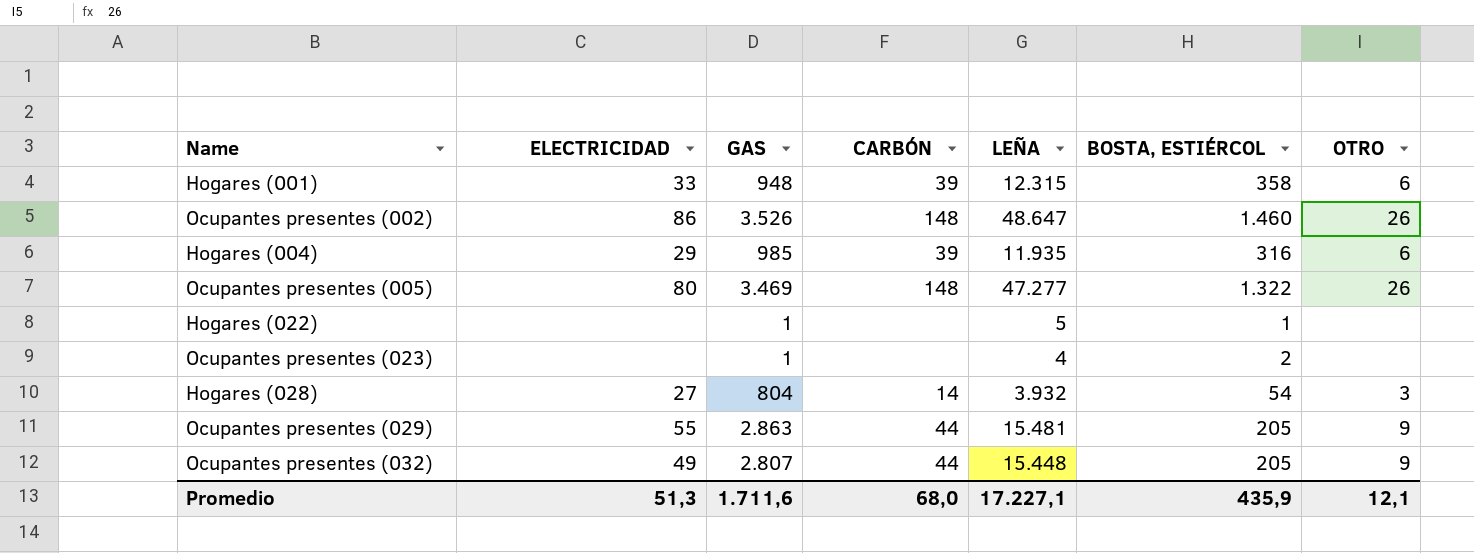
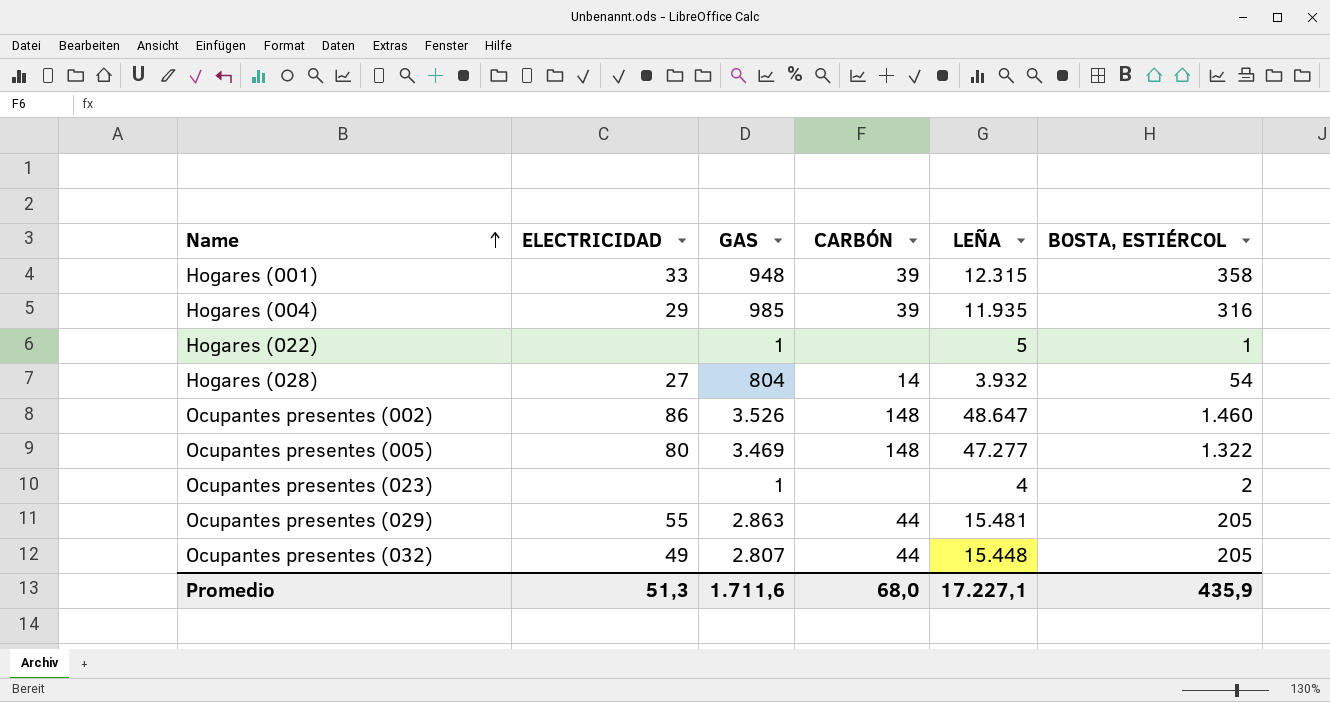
row order: none -> Name ascending
column OTRO | position: 7 -> none

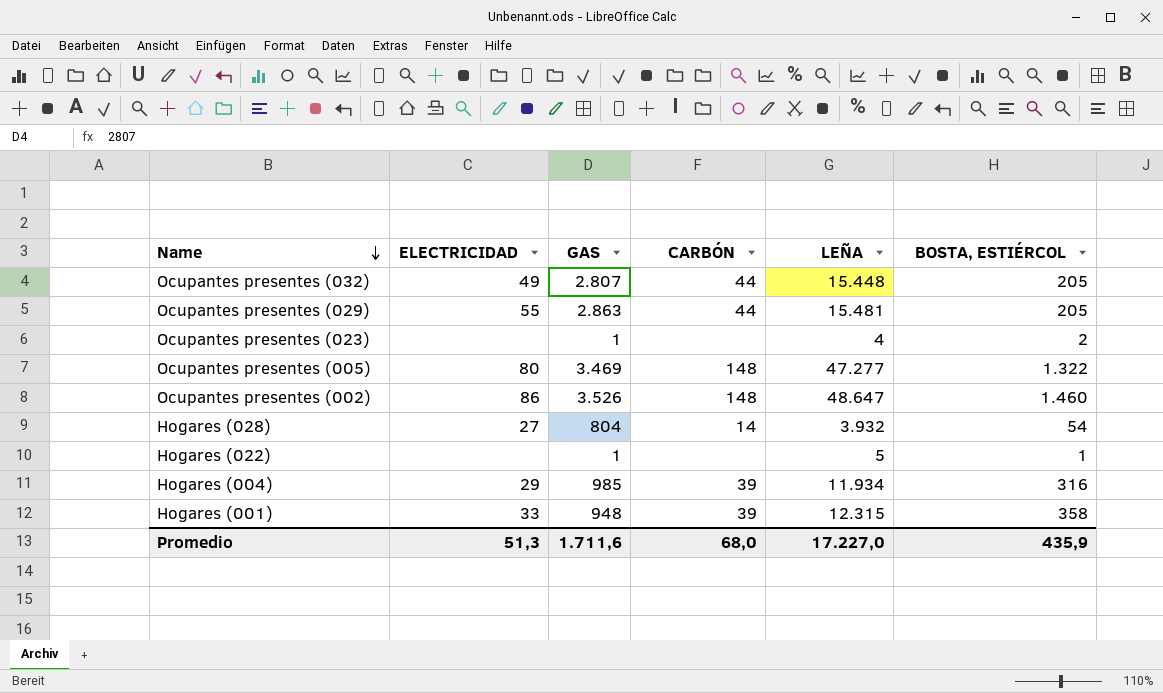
row order: Name ascending -> Name descending
Hogares (004) | LEÑA: 11.935 -> 11.934
Promedio | LEÑA: 17.227,1 -> 17.227,0

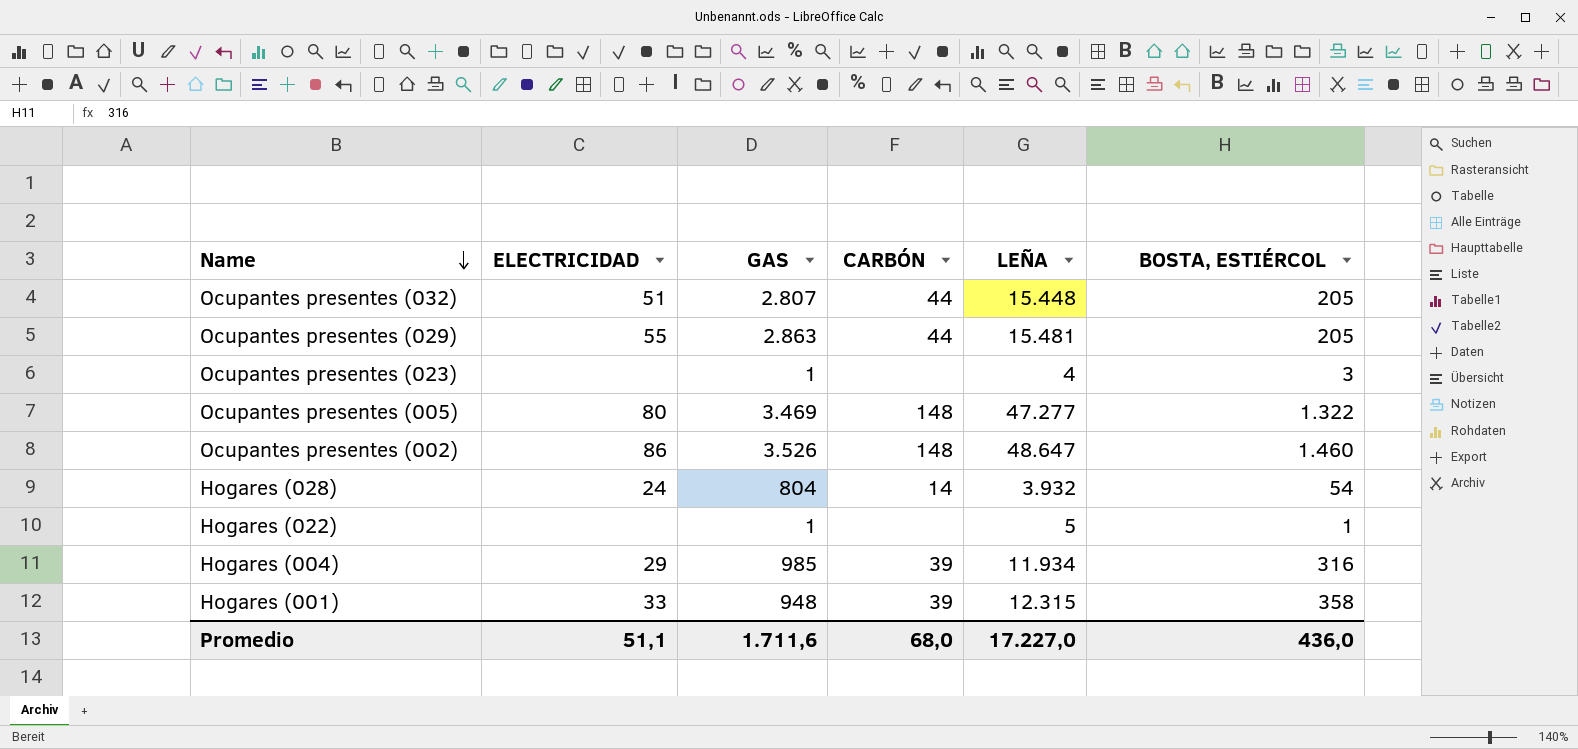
Ocupantes presentes (032) | ELECTRICIDAD: 49 -> 51
Ocupantes presentes (023) | BOSTA, ESTIÉRCOL: 2 -> 3
Hogares (028) | ELECTRICIDAD: 27 -> 24
Promedio | ELECTRICIDAD: 51,3 -> 51,1
Promedio | BOSTA, ESTIÉRCOL: 435,9 -> 436,0

